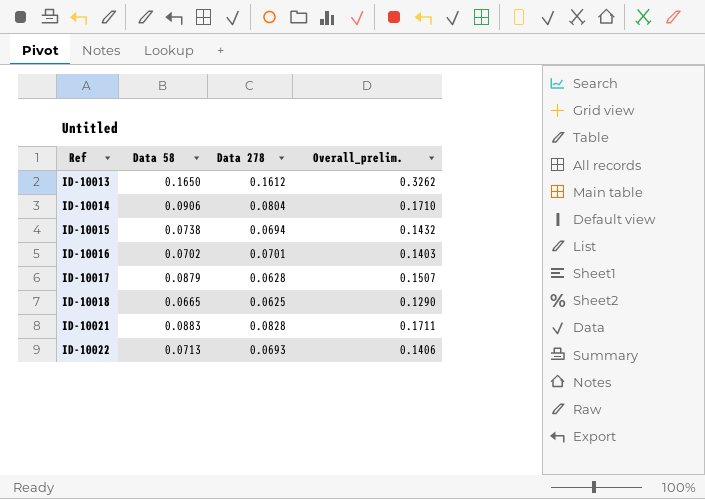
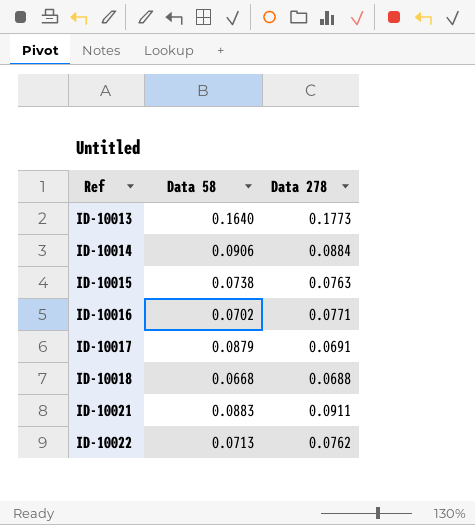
column Overall_prelim. | formula: [Data 58] + [Data 278] -> none
ID-10013 | Data 58: 0.1650 -> 0.1640
ID-10013 | Data 278: 0.1612 -> 0.1773
ID-10014 | Data 278: 0.0804 -> 0.0884
ID-10015 | Data 278: 0.0694 -> 0.0763
ID-10016 | Data 278: 0.0701 -> 0.0771
ID-10017 | Data 278: 0.0628 -> 0.0691
ID-10018 | Data 58: 0.0665 -> 0.0668
ID-10018 | Data 278: 0.0625 -> 0.0688
ID-10021 | Data 278: 0.0828 -> 0.0911
ID-10022 | Data 278: 0.0693 -> 0.0762

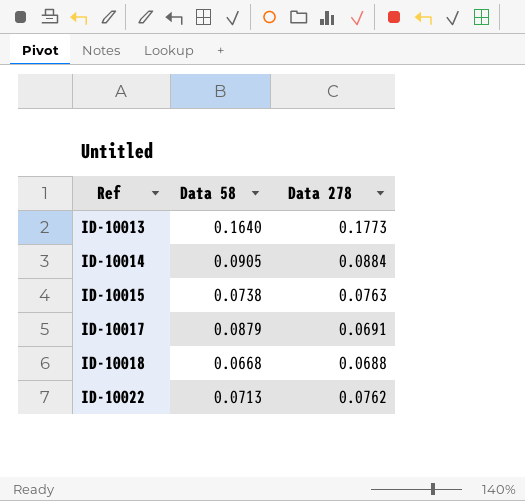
row ID-10016: 0.0702 | 0.0771 -> none
row ID-10021: 0.0883 | 0.0911 -> none
ID-10014 | Data 58: 0.0906 -> 0.0905

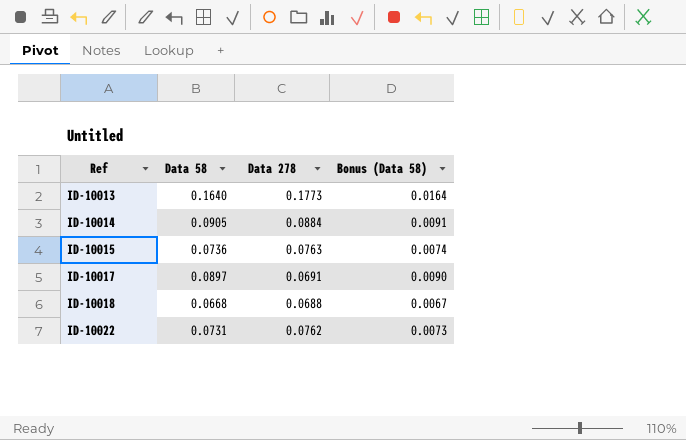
column Bonus (Data 58) | formula: none -> [Data 58] * 0.1
ID-10015 | Data 58: 0.0738 -> 0.0736
ID-10017 | Data 58: 0.0879 -> 0.0897
ID-10022 | Data 58: 0.0713 -> 0.0731

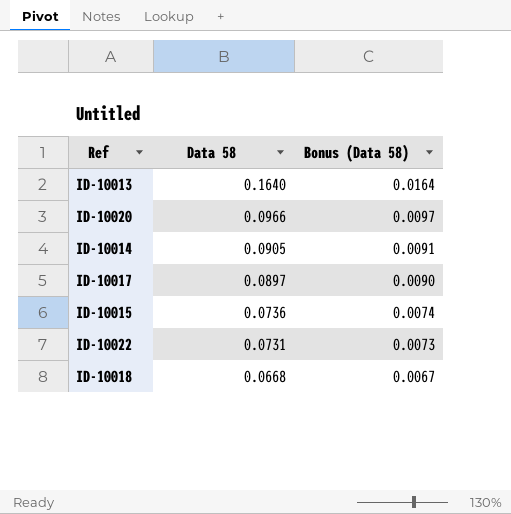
row order: Ref ascending -> Data 58 descending
column Data 278 | position: 3 -> none
row ID-10020: none -> 0.0966 | 0.0097

